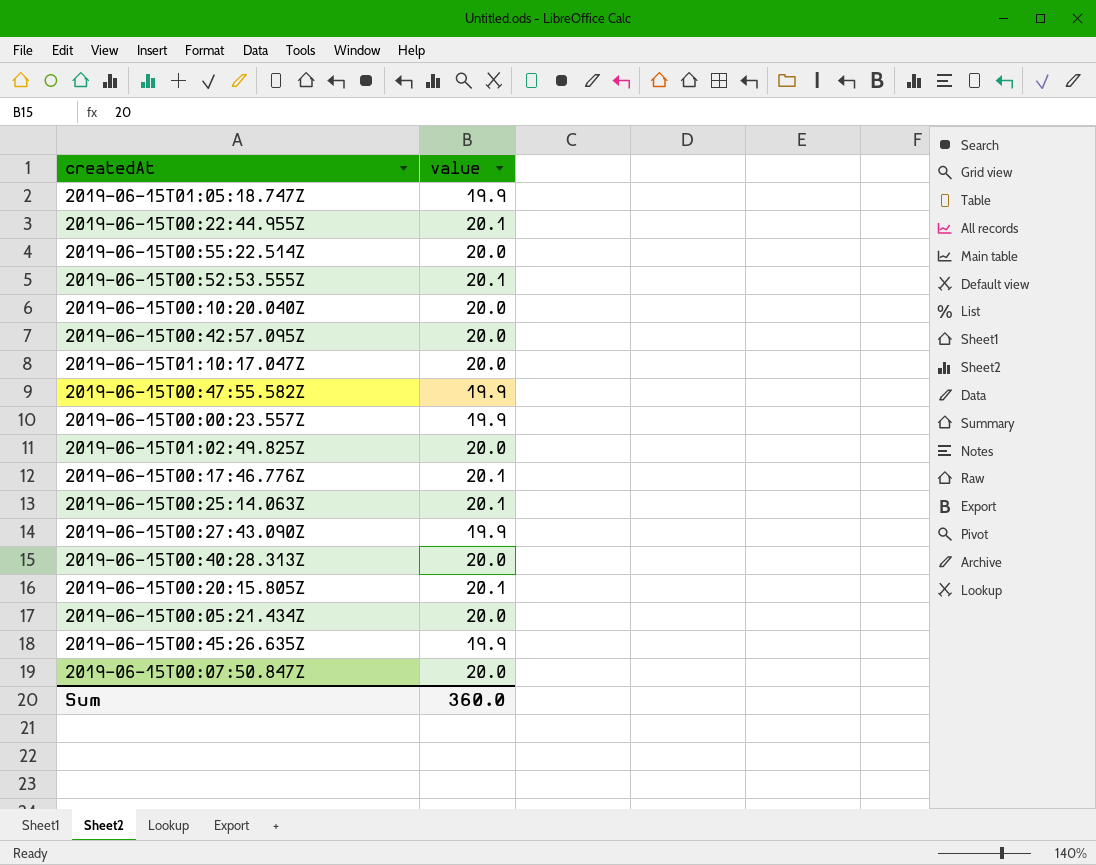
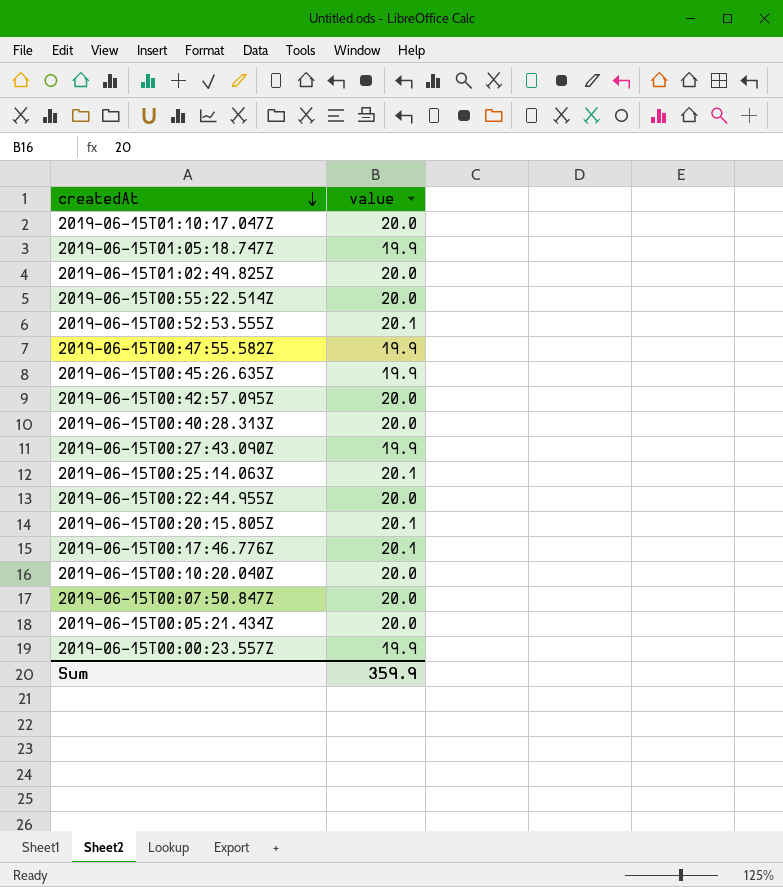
row order: none -> createdAt descending
2019-06-15T00:22:44.955Z | value: 20.1 -> 20.0
Sum | value: 360.0 -> 359.9

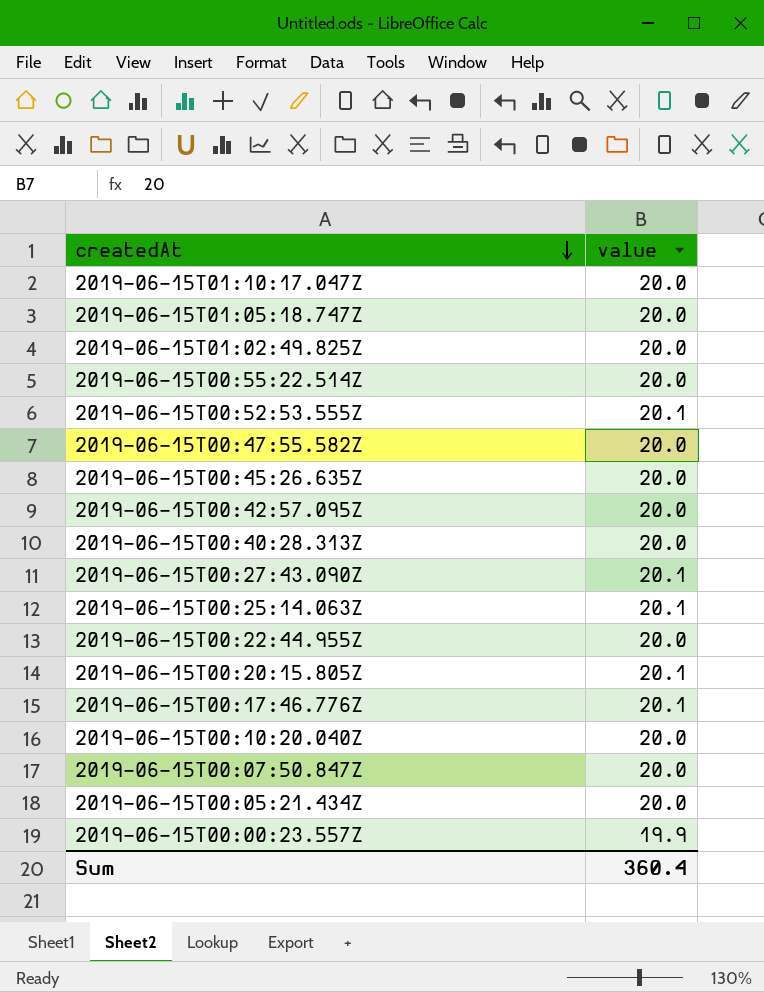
2019-06-15T01:05:18.747Z | value: 19.9 -> 20.0
2019-06-15T00:47:55.582Z | value: 19.9 -> 20.0
2019-06-15T00:45:26.635Z | value: 19.9 -> 20.0
2019-06-15T00:27:43.090Z | value: 19.9 -> 20.1
Sum | value: 359.9 -> 360.4

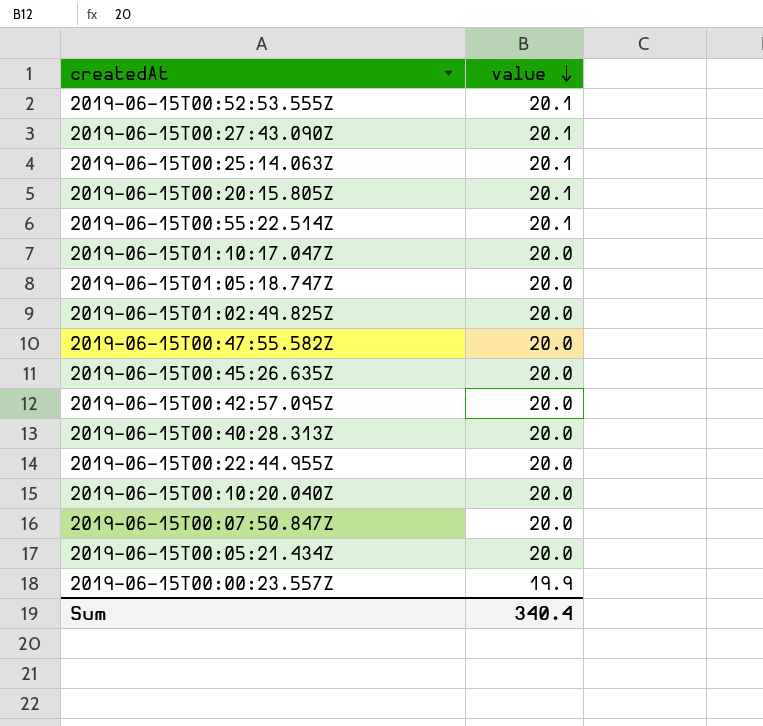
row order: createdAt descending -> value descending
row 2019-06-15T00:17:46.776Z: 20.1 -> none
2019-06-15T00:55:22.514Z | value: 20.0 -> 20.1
Sum | value: 360.4 -> 340.4

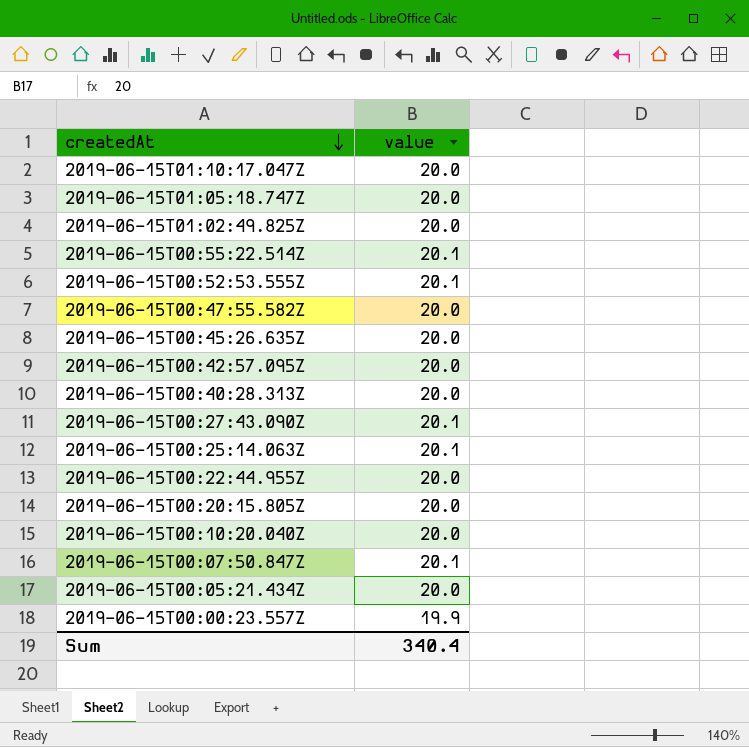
row order: value descending -> createdAt descending
2019-06-15T00:20:15.805Z | value: 20.1 -> 20.0
2019-06-15T00:07:50.847Z | value: 20.0 -> 20.1

